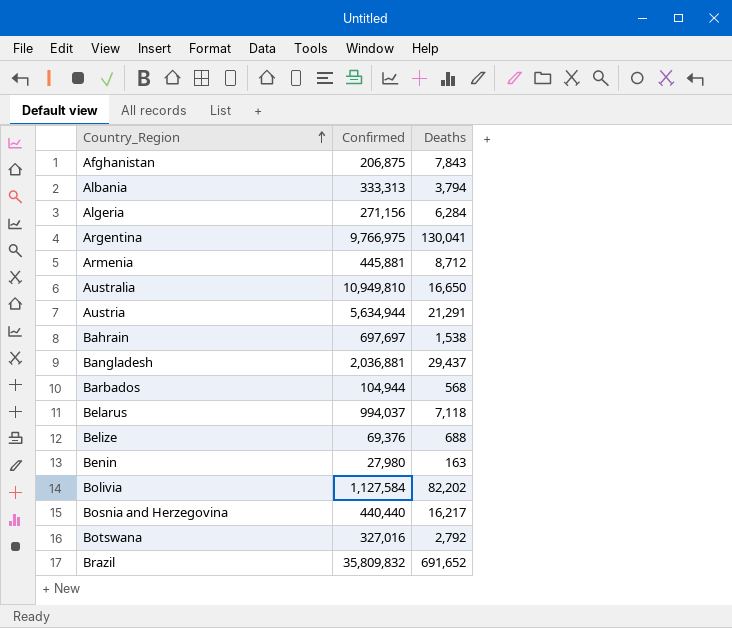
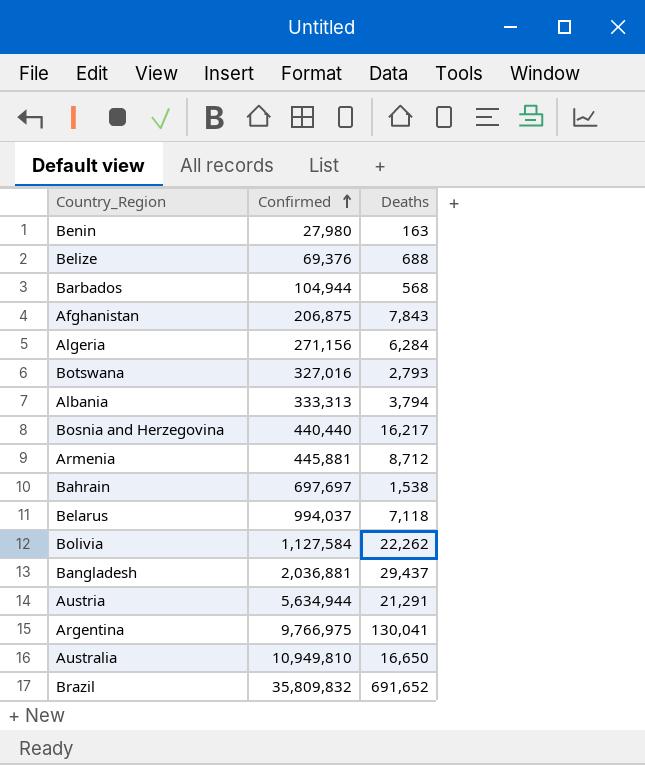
row order: Country_Region ascending -> Confirmed ascending
Botswana | Deaths: 2,792 -> 2,793
Bolivia | Deaths: 82,202 -> 22,262

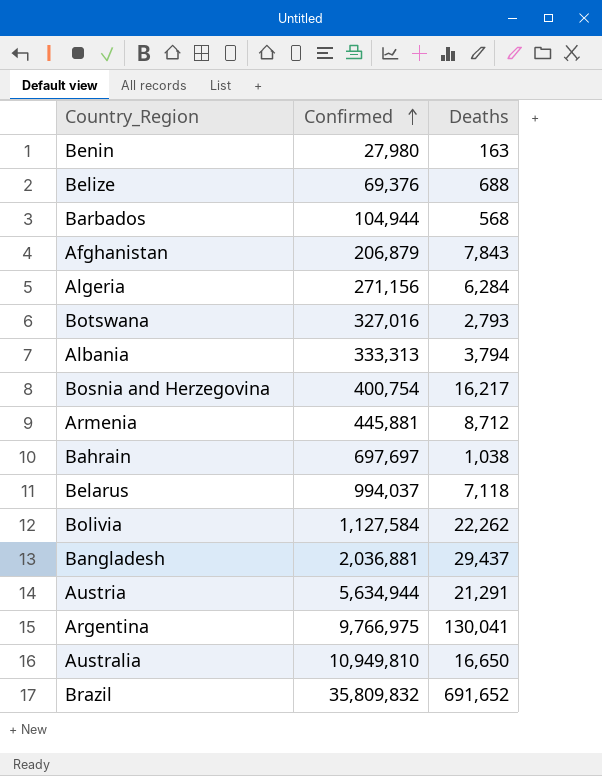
Afghanistan | Confirmed: 206,875 -> 206,879
Bosnia and Herzegovina | Confirmed: 440,440 -> 400,754
Bahrain | Deaths: 1,538 -> 1,038

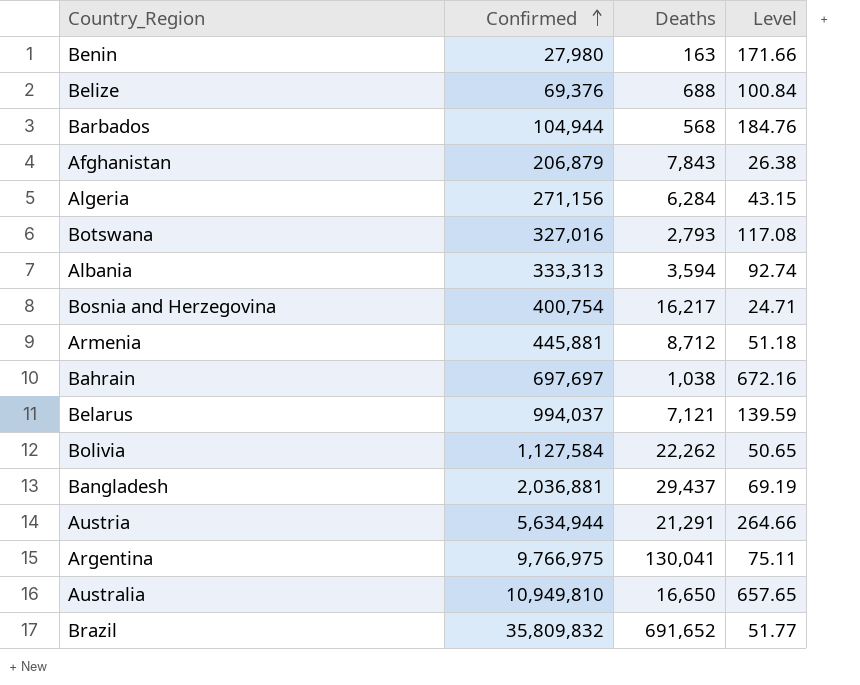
column Level | formula: none -> [Confirmed] / [Deaths]
Albania | Deaths: 3,794 -> 3,594
Belarus | Deaths: 7,118 -> 7,121

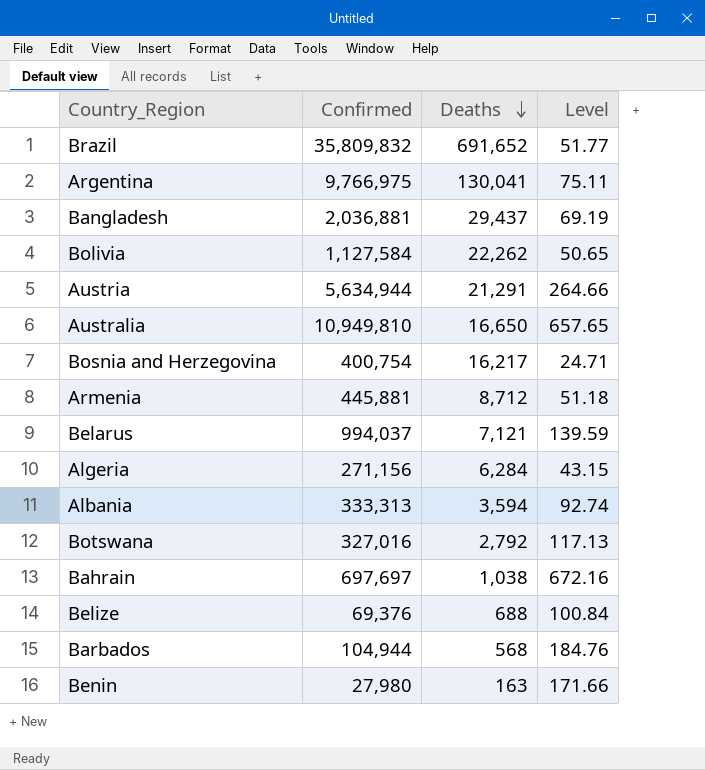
row order: Confirmed ascending -> Deaths descending
row Afghanistan: 206,879 | 7,843 | 26.38 -> none
Botswana | Deaths: 2,793 -> 2,792
Botswana | Level: 117.08 -> 117.13

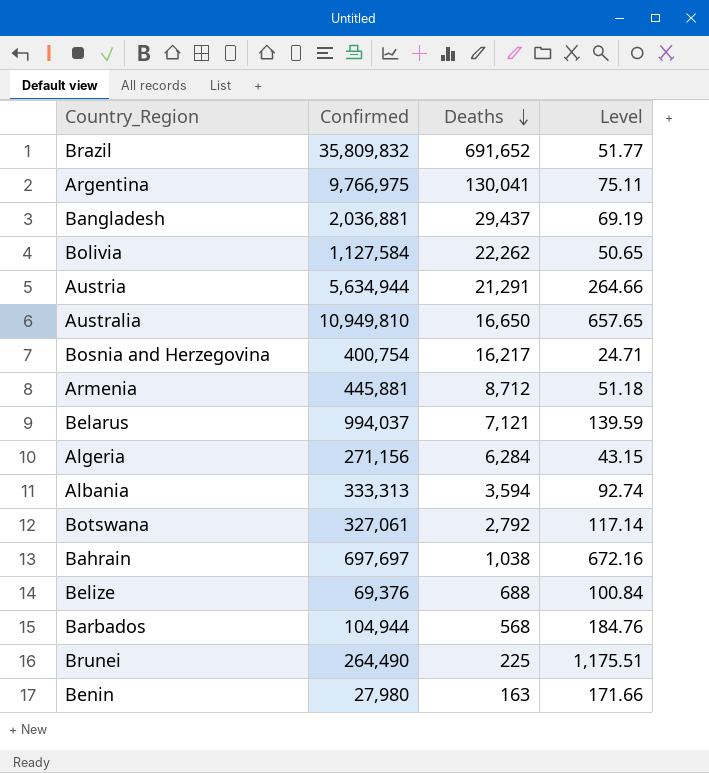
Botswana | Confirmed: 327,016 -> 327,061
Botswana | Level: 117.13 -> 117.14
row Brunei: none -> 264,490 | 225 | 1,175.51

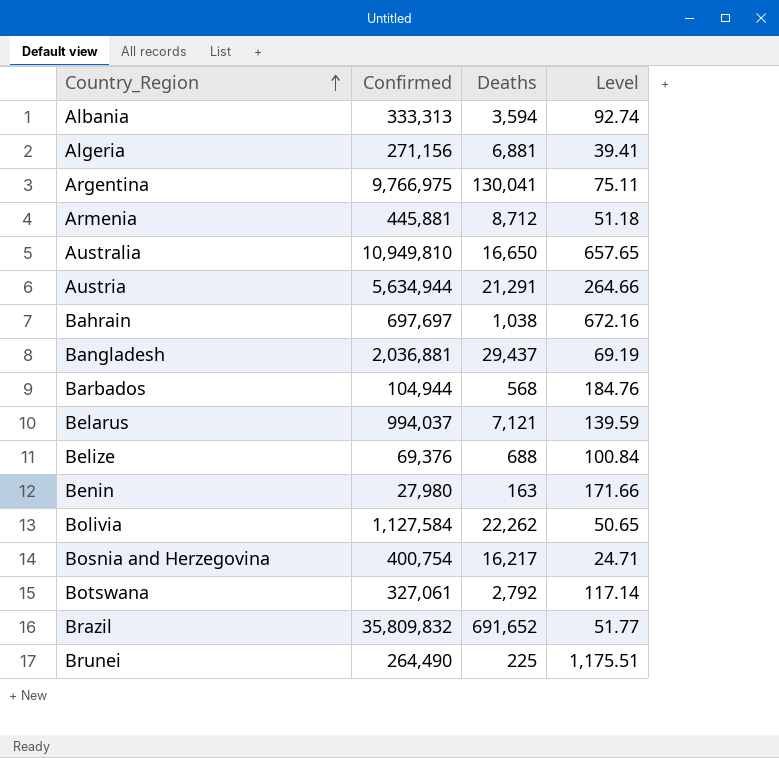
row order: Deaths descending -> Country_Region ascending
Algeria | Deaths: 6,284 -> 6,881
Algeria | Level: 43.15 -> 39.41

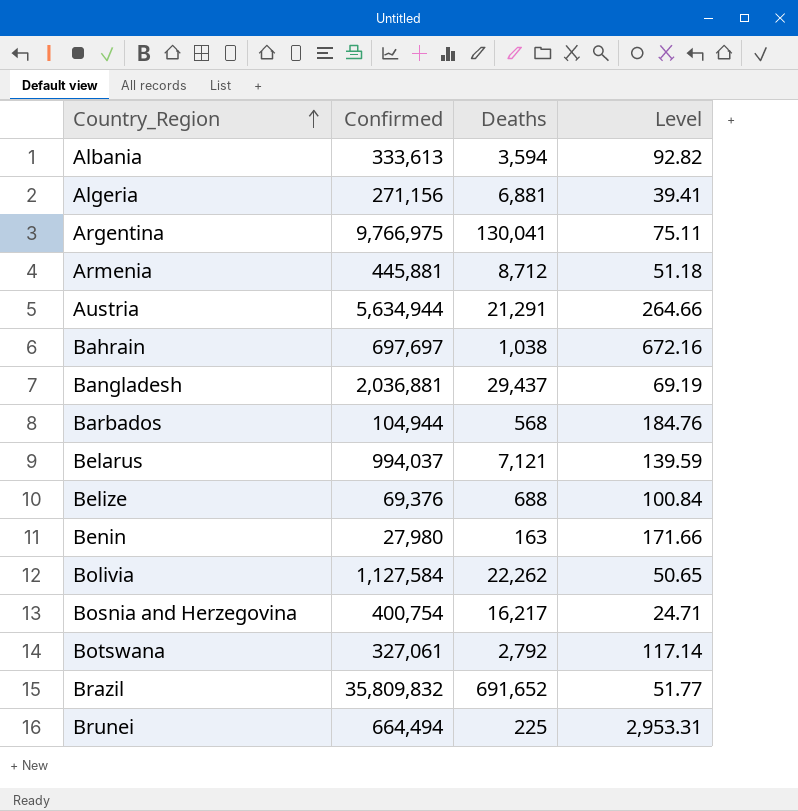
row Australia: 10,949,810 | 16,650 | 657.65 -> none
Albania | Confirmed: 333,313 -> 333,613
Albania | Level: 92.74 -> 92.82
Brunei | Confirmed: 264,490 -> 664,494
Brunei | Level: 1,175.51 -> 2,953.31

